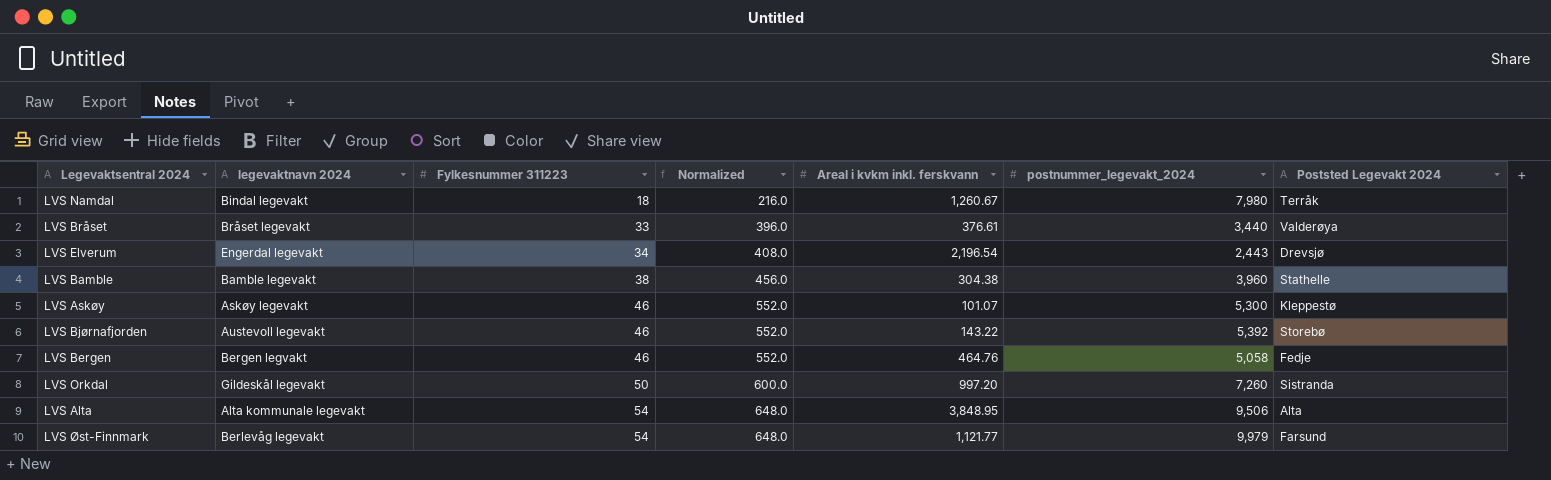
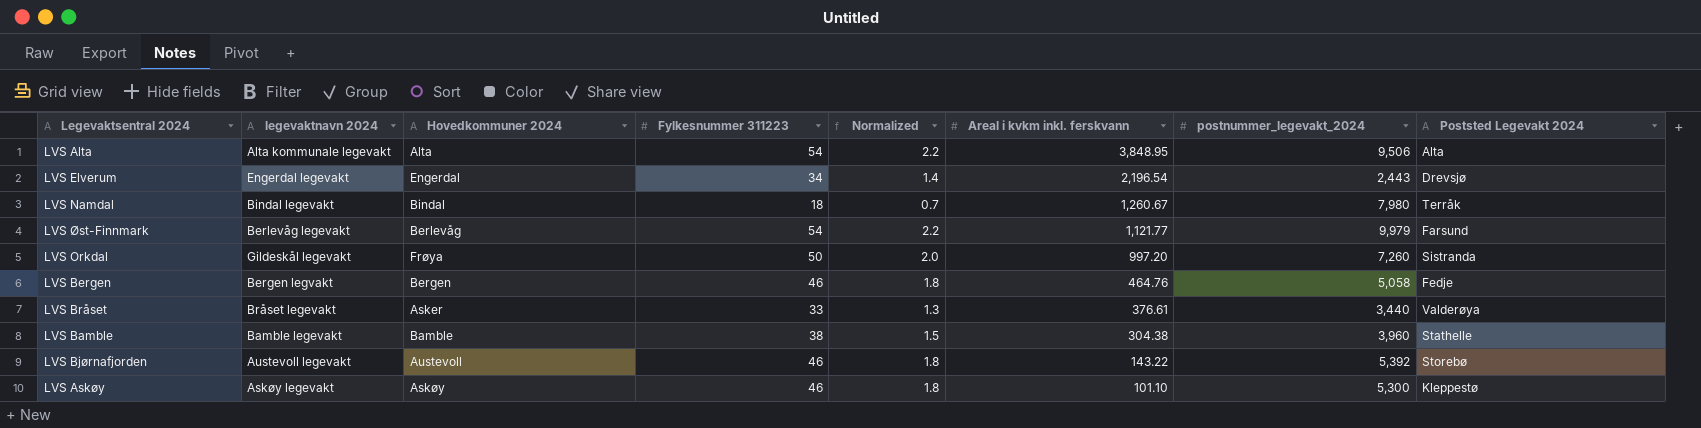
row order: Fylkesnummer 311223 ascending -> Areal i kvkm inkl. ferskvann descending
column Hovedkommuner 2024 | position: none -> 3
column Normalized | formula: [Fylkesnummer 311223] * 12 -> [Fylkesnummer 311223] * 0.04
LVS Askøy | Areal i kvkm inkl. ferskvann: 101.07 -> 101.10

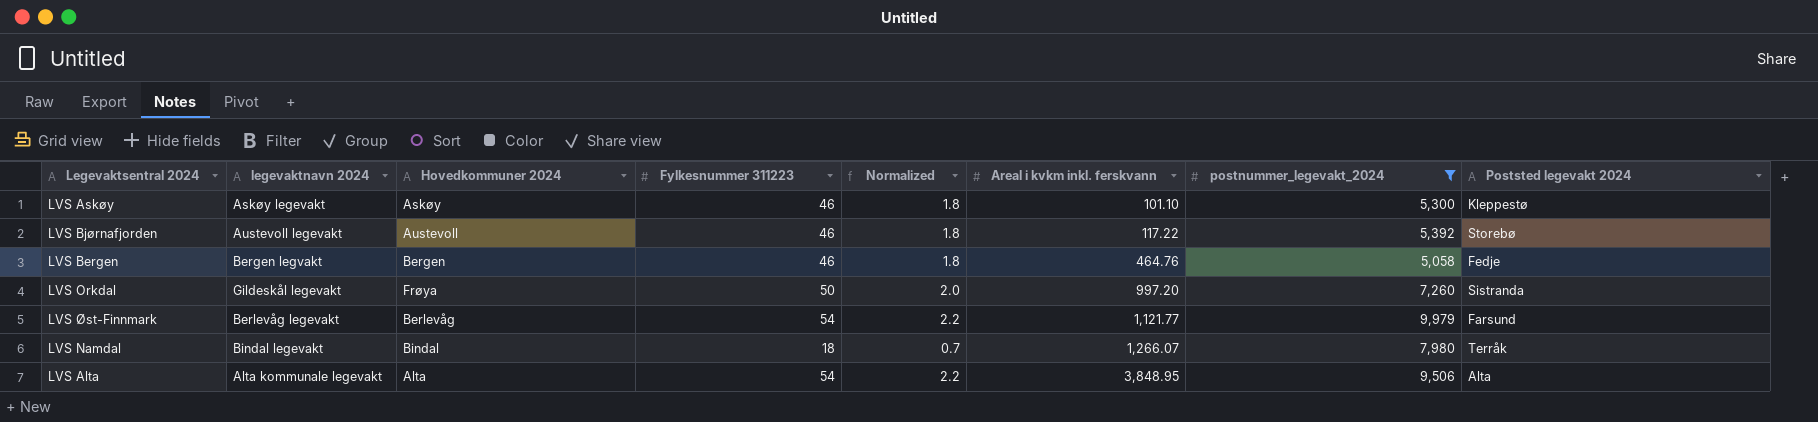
filter: none -> postnummer_legevakt_2024 >= 5,058
row order: Areal i kvkm inkl. ferskvann descending -> Areal i kvkm inkl. ferskvann ascending
column name: Poststed Legevakt 2024 -> Poststed legevakt 2024
LVS Bjørnafjorden | Areal i kvkm inkl. ferskvann: 143.22 -> 117.22
LVS Namdal | Areal i kvkm inkl. ferskvann: 1,260.67 -> 1,266.07

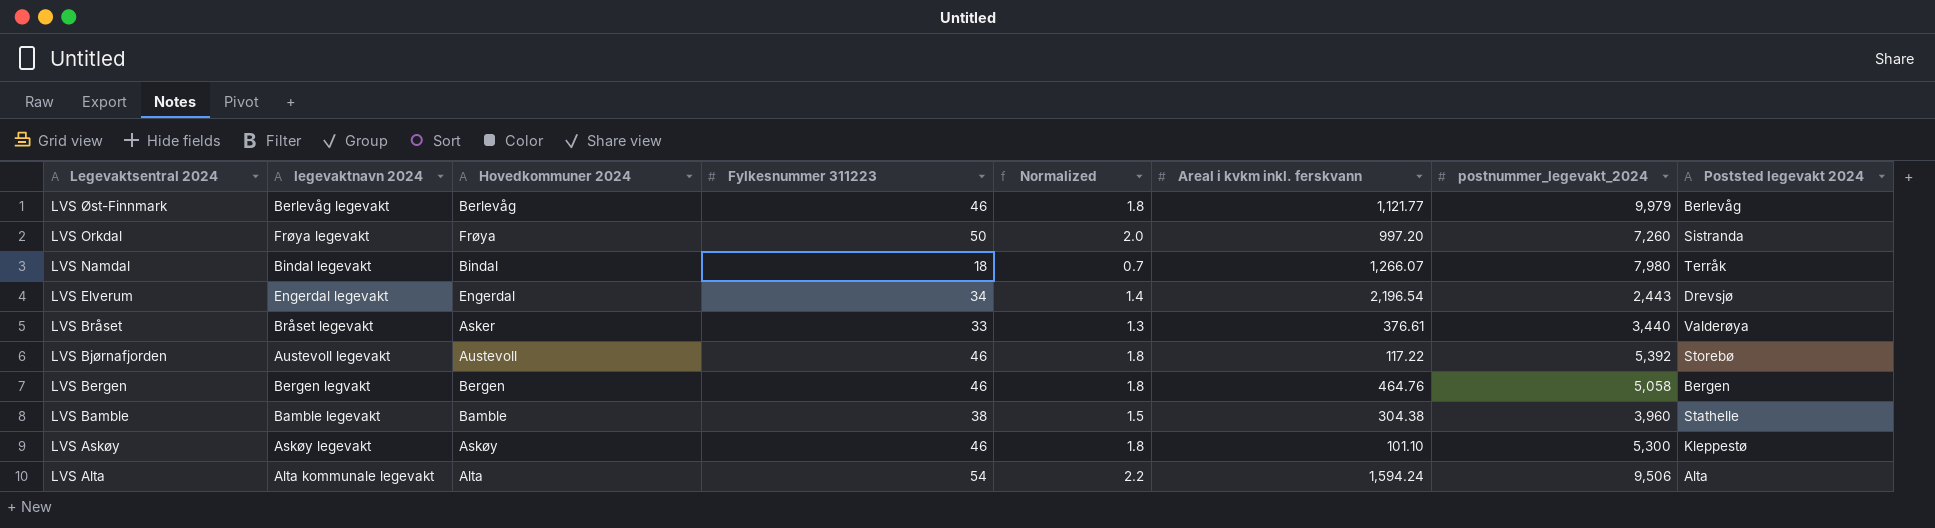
filter: postnummer_legevakt_2024 >= 5,058 -> none
row order: Areal i kvkm inkl. ferskvann ascending -> Legevaktsentral 2024 descending
LVS Øst-Finnmark | Fylkesnummer 311223: 54 -> 46
LVS Øst-Finnmark | Normalized: 2.2 -> 1.8
LVS Øst-Finnmark | Poststed legevakt 2024: Farsund -> Berlevåg
LVS Orkdal | legevaktnavn 2024: Gildeskål legevakt -> Frøya legevakt
LVS Bergen | Poststed legevakt 2024: Fedje -> Bergen
LVS Alta | Areal i kvkm inkl. ferskvann: 3,848.95 -> 1,594.24

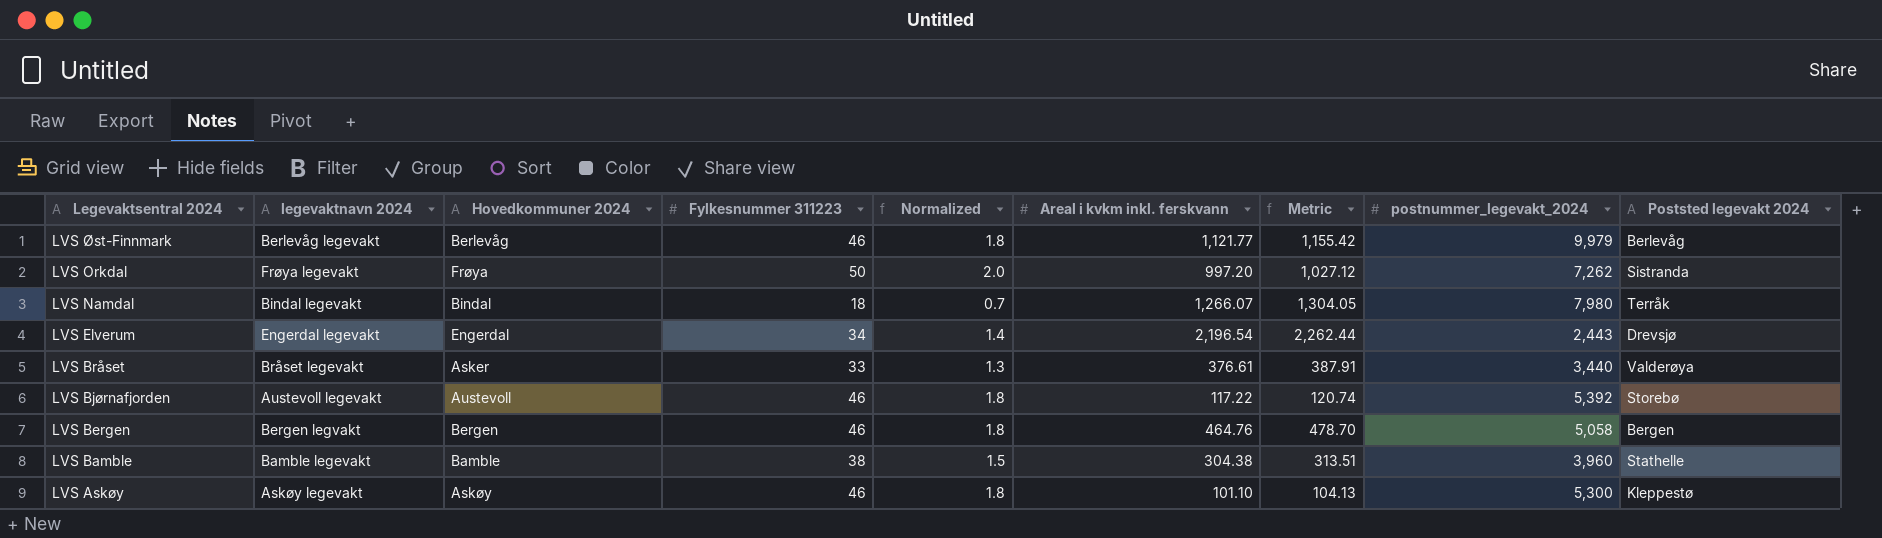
column Metric | formula: none -> [Areal i kvkm inkl. ferskvann] * 1.03
row LVS Alta: Alta kommunale legevakt | Alta | 54 | 2.2 | 1,594.24 | 9,506 | Alta -> none
LVS Orkdal | postnummer_legevakt_2024: 7,260 -> 7,262

